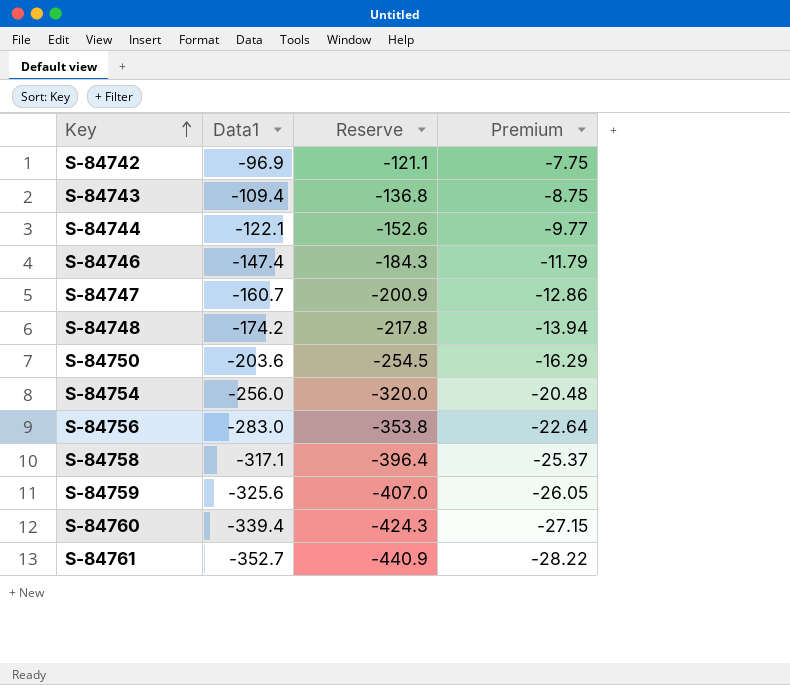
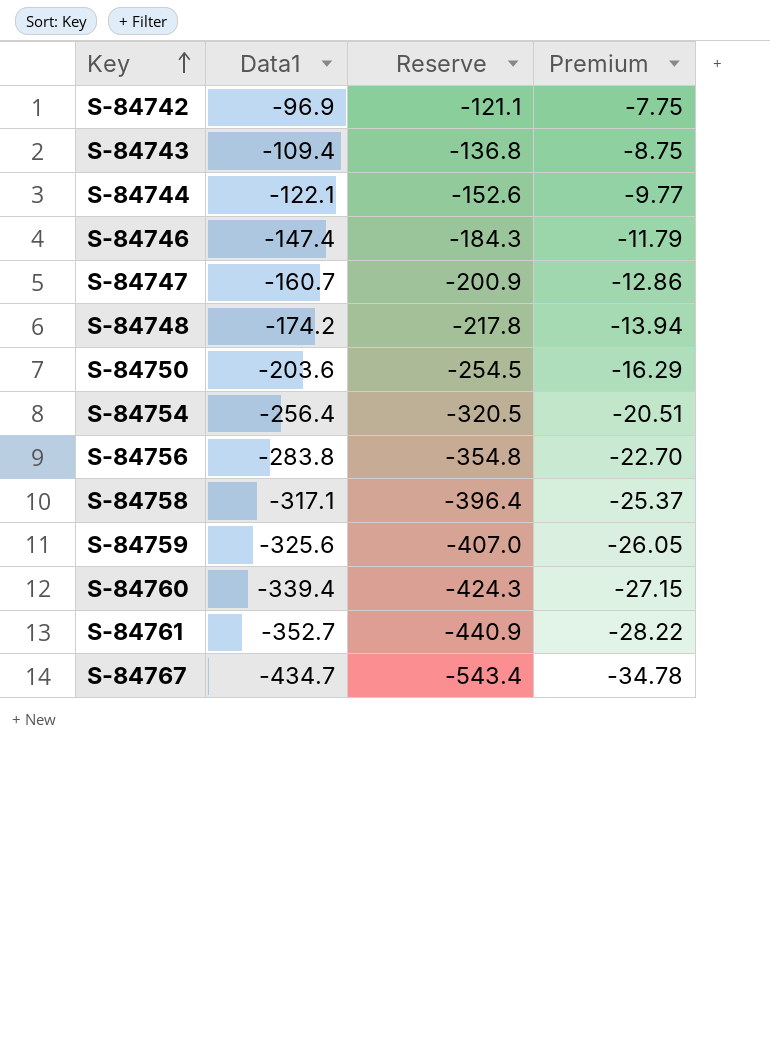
S-84754 | Data1: -256.0 -> -256.4
S-84754 | Reserve: -320.0 -> -320.5
S-84754 | Premium: -20.48 -> -20.51
S-84756 | Data1: -283.0 -> -283.8
S-84756 | Reserve: -353.8 -> -354.8
S-84756 | Premium: -22.64 -> -22.70
row S-84767: none -> -434.7 | -543.4 | -34.78

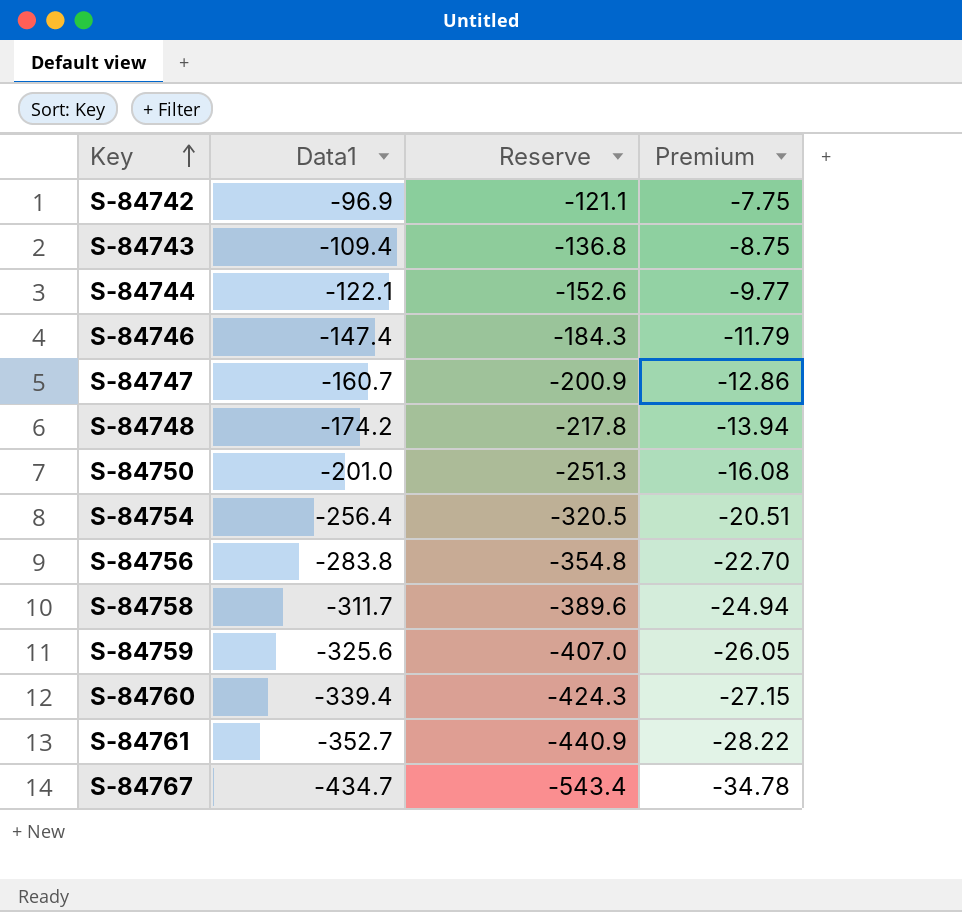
S-84750 | Data1: -203.6 -> -201.0
S-84750 | Reserve: -254.5 -> -251.3
S-84750 | Premium: -16.29 -> -16.08
S-84758 | Data1: -317.1 -> -311.7
S-84758 | Reserve: -396.4 -> -389.6
S-84758 | Premium: -25.37 -> -24.94

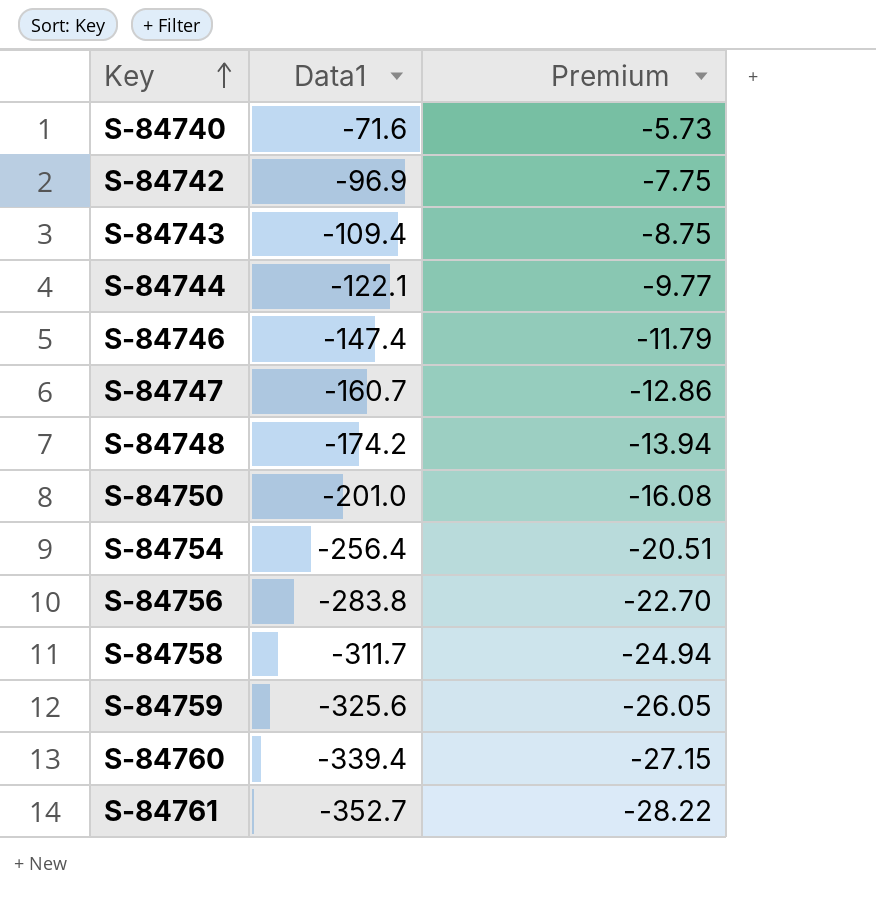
column Reserve | formula: [Data1] * 1.25 -> none
row S-84767: -434.7 | -543.4 | -34.78 -> none
row S-84740: none -> -71.6 | -5.73

